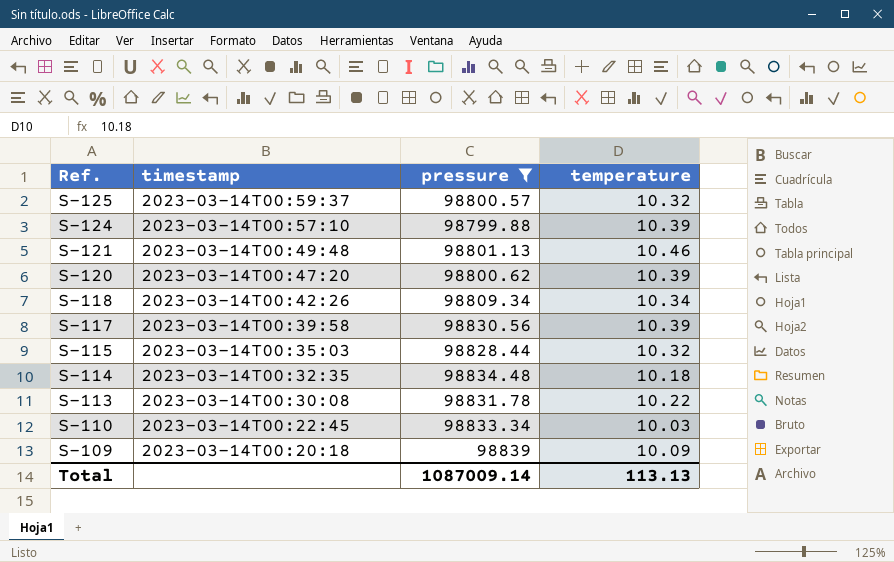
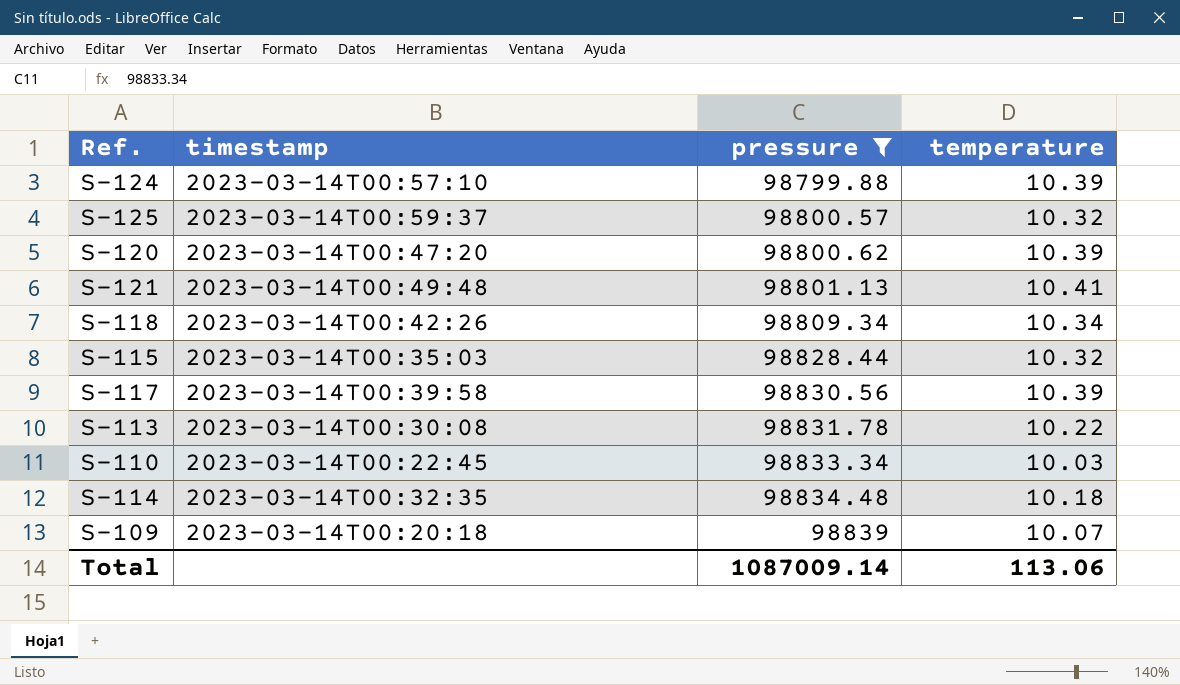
row order: Ref. descending -> pressure ascending
S-121 | temperature: 10.46 -> 10.41
S-109 | temperature: 10.09 -> 10.07
Total | temperature: 113.13 -> 113.06

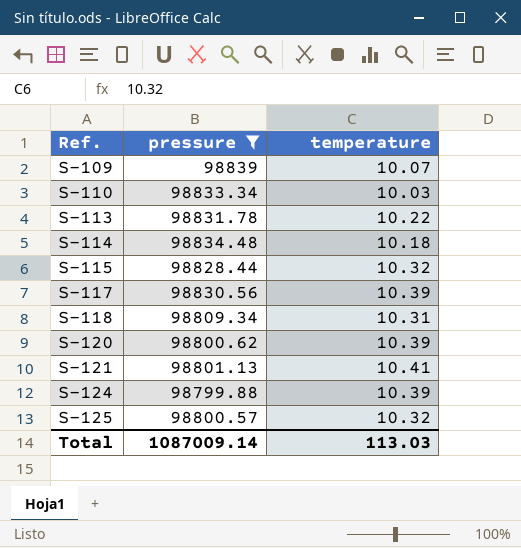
row order: pressure ascending -> Ref. ascending
column timestamp | position: 2 -> none
S-118 | temperature: 10.34 -> 10.31
Total | temperature: 113.06 -> 113.03

